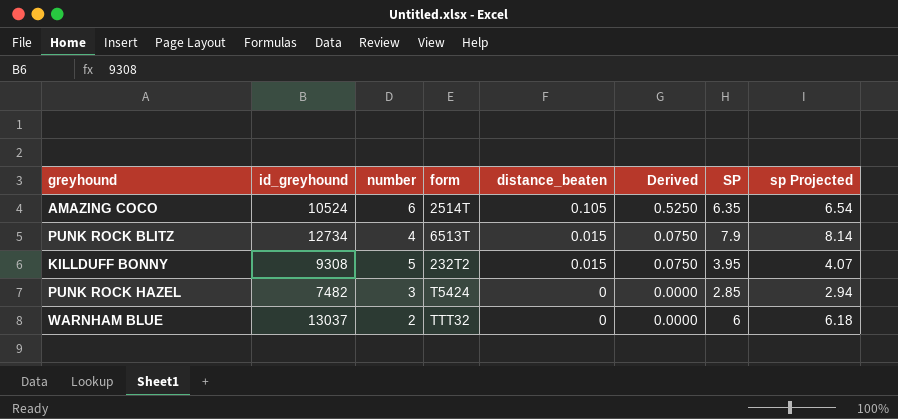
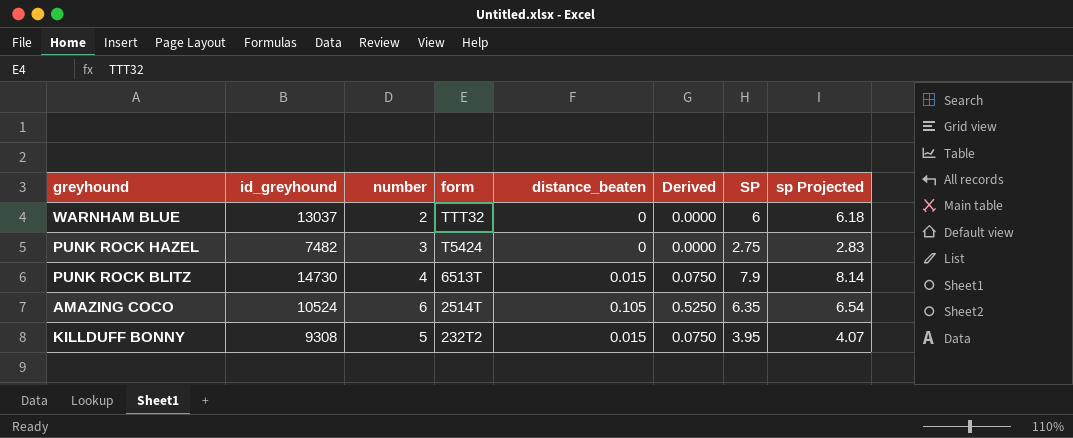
row order: distance_beaten descending -> form descending
PUNK ROCK HAZEL | SP: 2.85 -> 2.75
PUNK ROCK HAZEL | sp Projected: 2.94 -> 2.83
PUNK ROCK BLITZ | id_greyhound: 12734 -> 14730

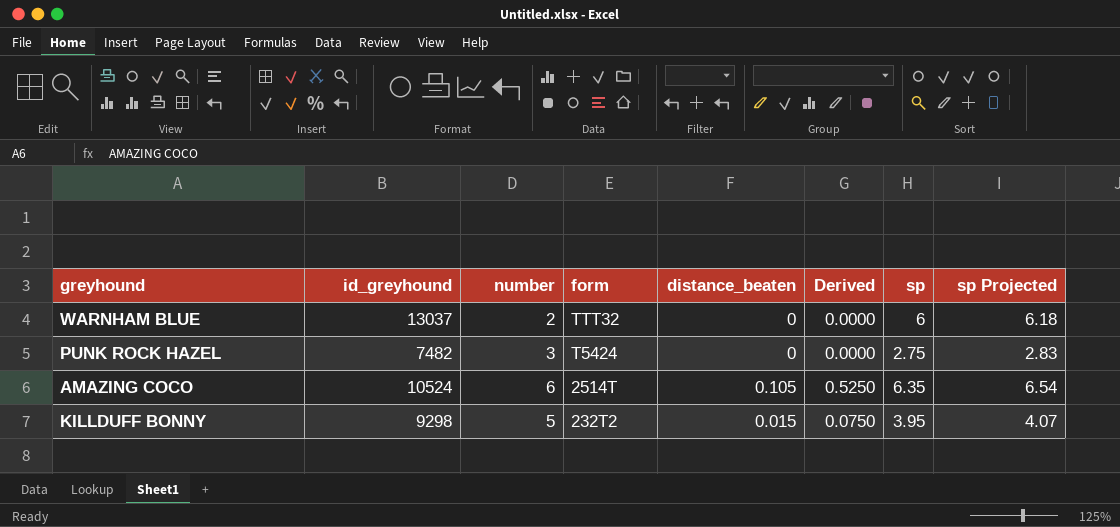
column name: SP -> sp
row PUNK ROCK BLITZ: 14730 | 4 | 6513T | 0.015 | 0.0750 | 7.9 | 8.14 -> none
KILLDUFF BONNY | id_greyhound: 9308 -> 9298

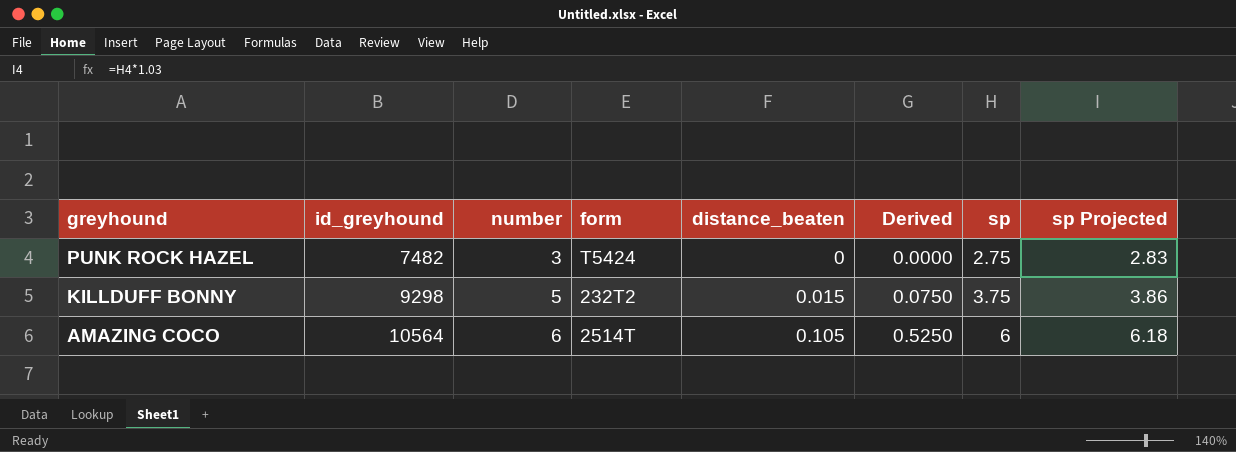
row order: form descending -> greyhound descending
row WARNHAM BLUE: 13037 | 2 | TTT32 | 0 | 0.0000 | 6 | 6.18 -> none
KILLDUFF BONNY | sp: 3.95 -> 3.75
KILLDUFF BONNY | sp Projected: 4.07 -> 3.86
AMAZING COCO | id_greyhound: 10524 -> 10564
AMAZING COCO | sp: 6.35 -> 6
AMAZING COCO | sp Projected: 6.54 -> 6.18

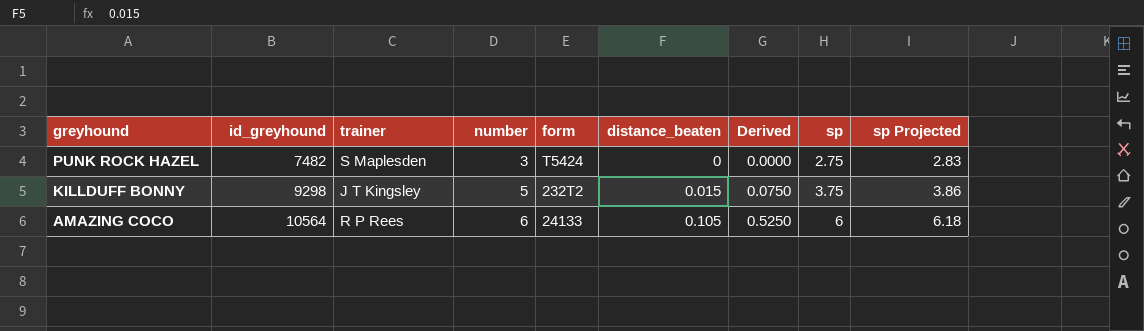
column trainer | position: none -> 3
AMAZING COCO | form: 2514T -> 24133

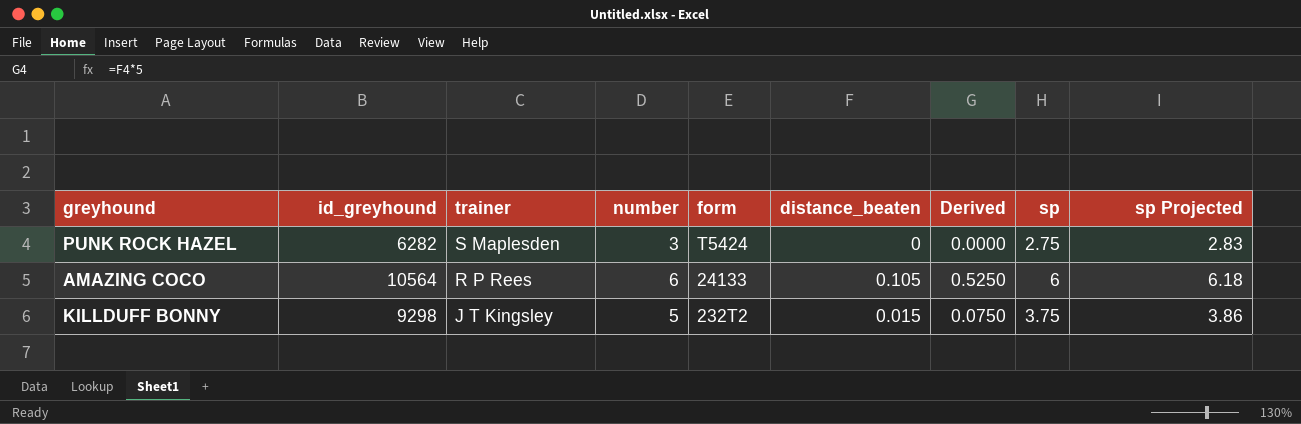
row order: greyhound descending -> trainer descending
PUNK ROCK HAZEL | id_greyhound: 7482 -> 6282

